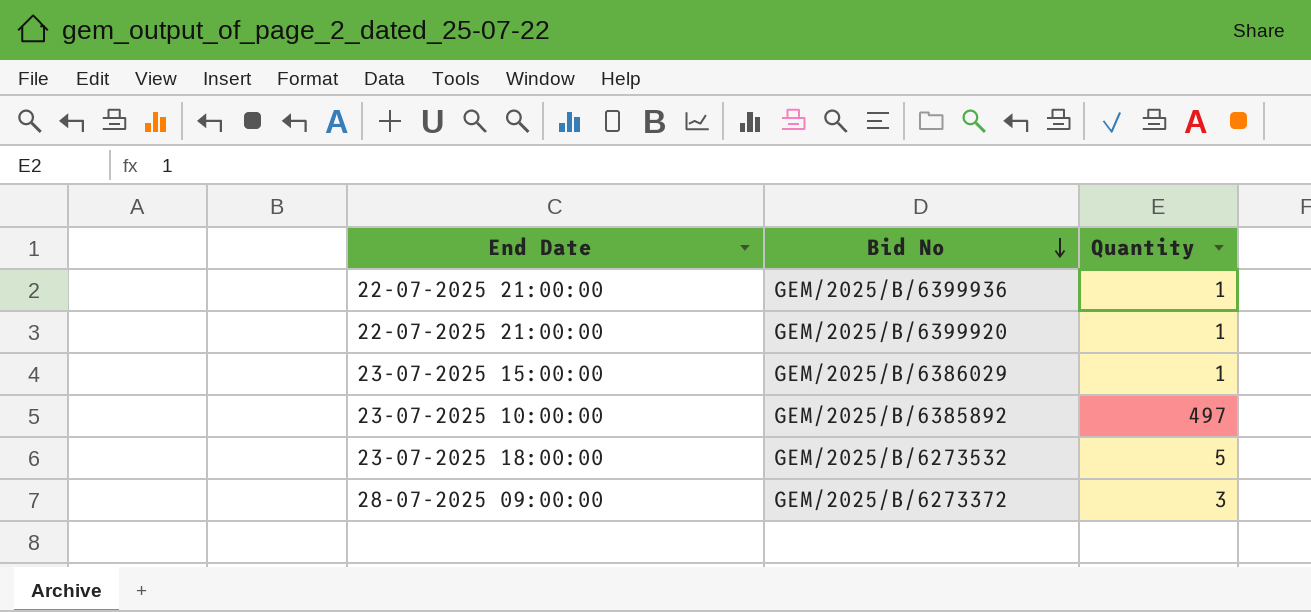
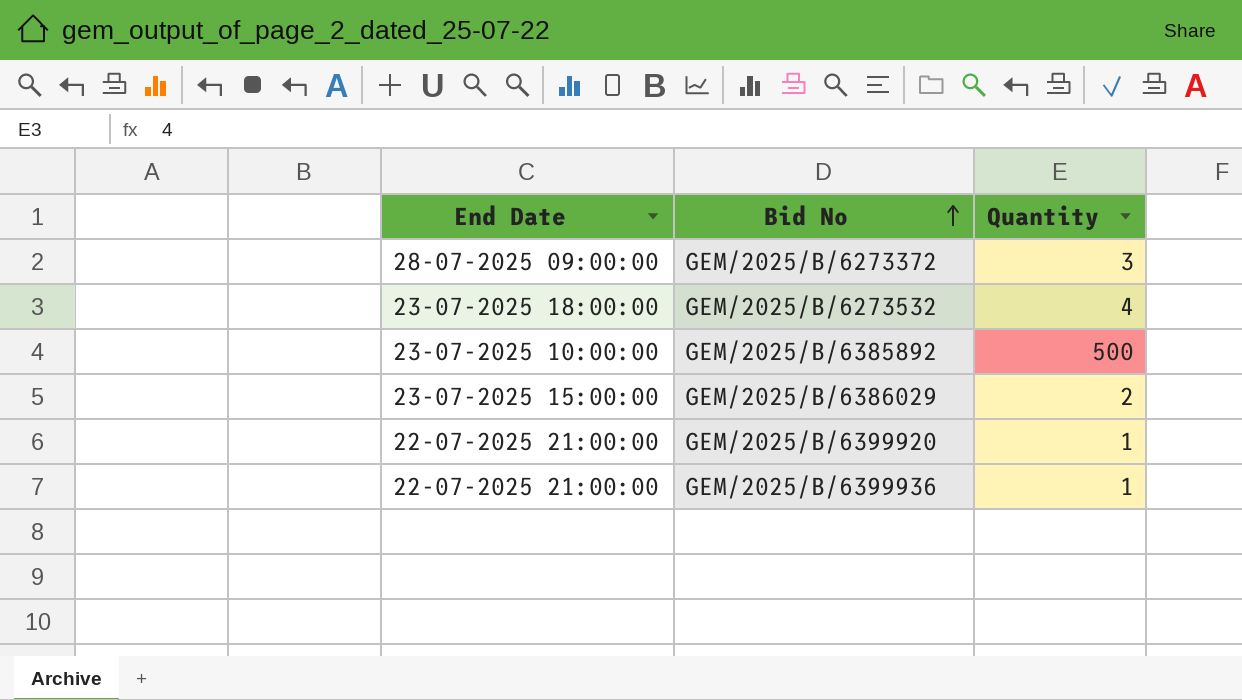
row order: Bid No descending -> Bid No ascending
GEM/2025/B/6273532 | Quantity: 5 -> 4
GEM/2025/B/6385892 | Quantity: 497 -> 500
GEM/2025/B/6386029 | Quantity: 1 -> 2

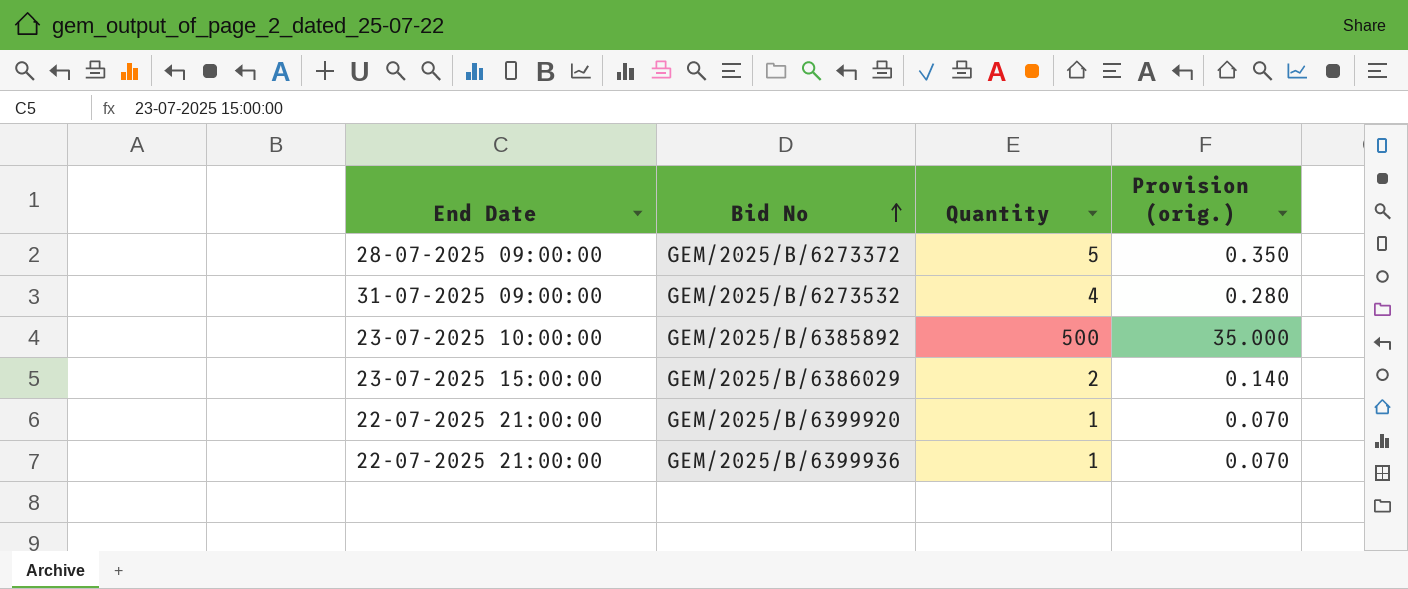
column Provision (orig.) | formula: none -> [Quantity] * 0.07
GEM/2025/B/6273372 | Quantity: 3 -> 5
GEM/2025/B/6273532 | End Date: 23-07-2025 18:00:00 -> 31-07-2025 09:00:00

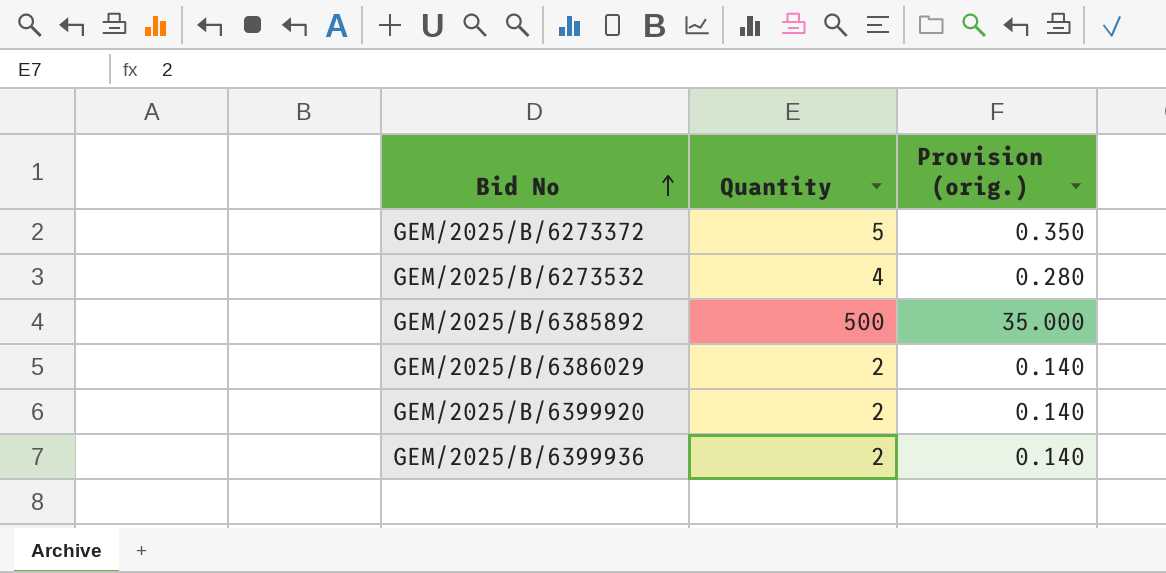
column End Date | position: 1 -> none
GEM/2025/B/6399920 | Quantity: 1 -> 2
GEM/2025/B/6399920 | Provision (orig.): 0.070 -> 0.140
GEM/2025/B/6399936 | Quantity: 1 -> 2
GEM/2025/B/6399936 | Provision (orig.): 0.070 -> 0.140

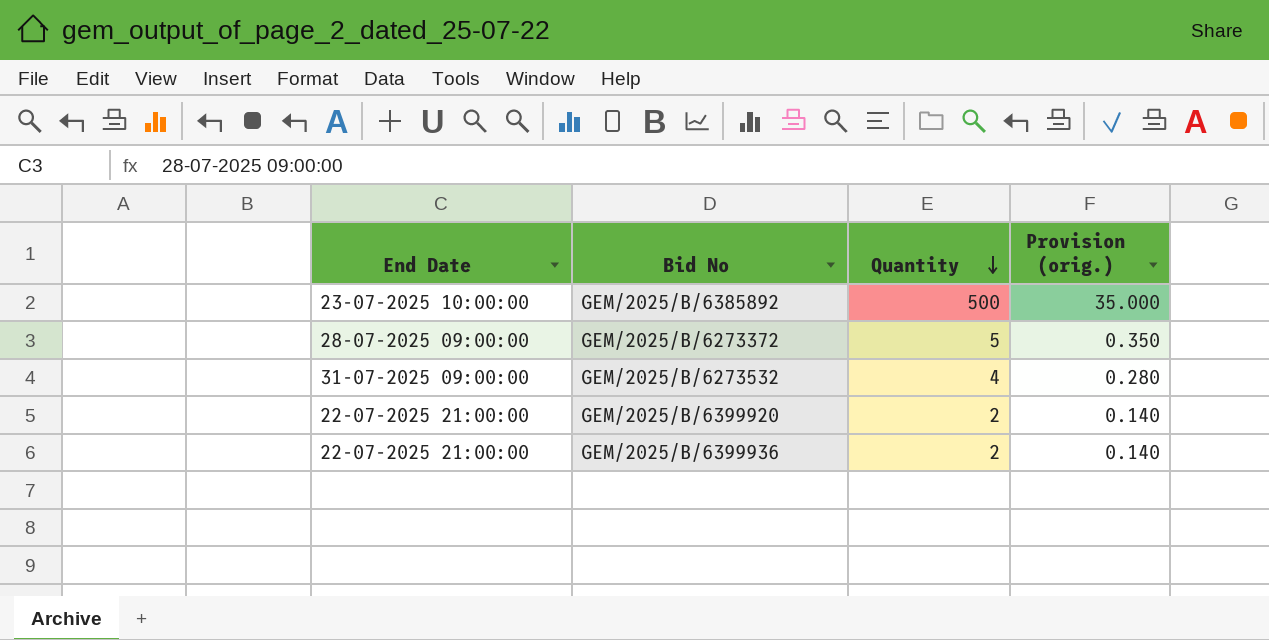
row order: Bid No ascending -> Quantity descending
column End Date | position: none -> 1
row GEM/2025/B/6386029: 2 | 0.140 -> none

